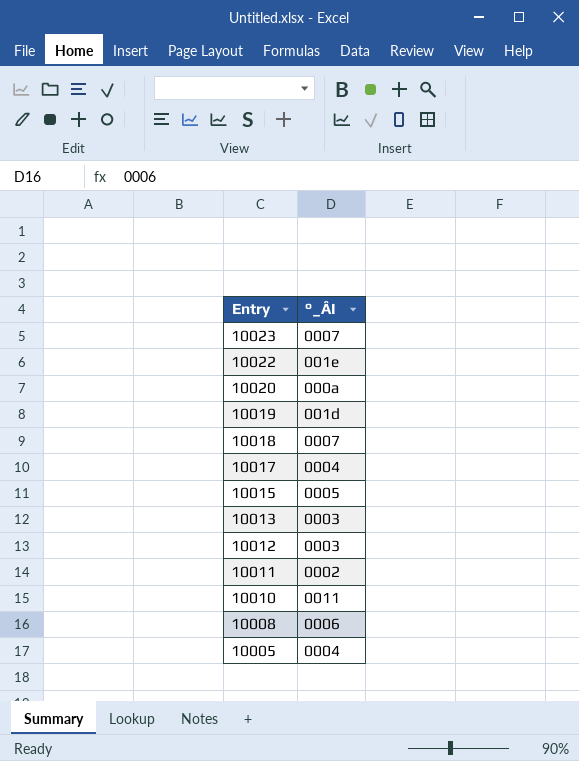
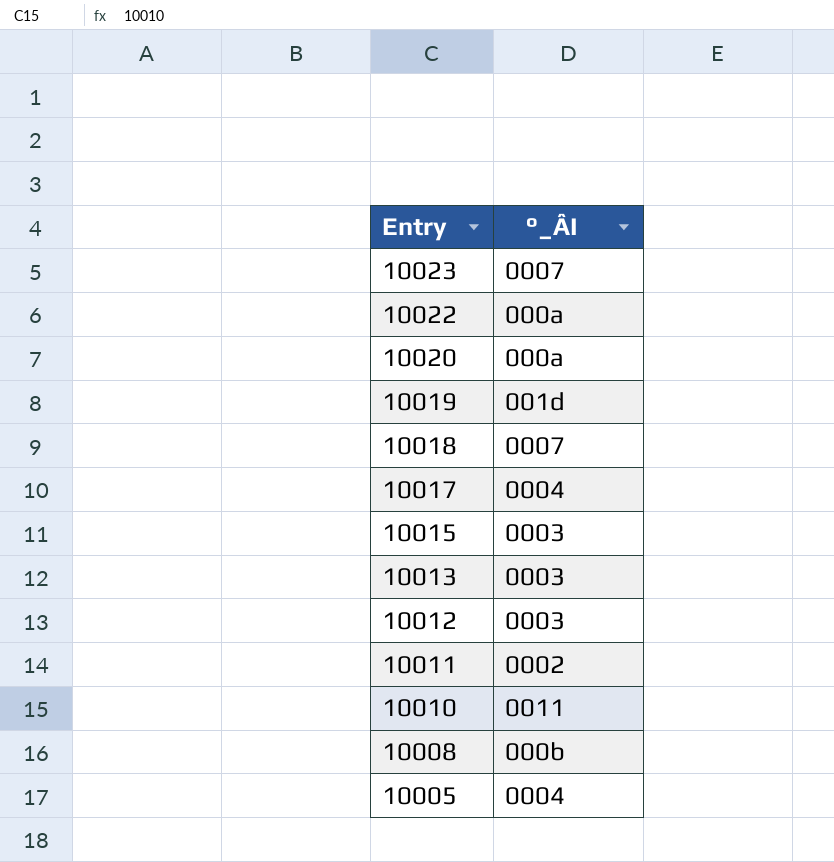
10022 | °_ÂI: 001e -> 000a
10015 | °_ÂI: 0005 -> 0003
10008 | °_ÂI: 0006 -> 000b

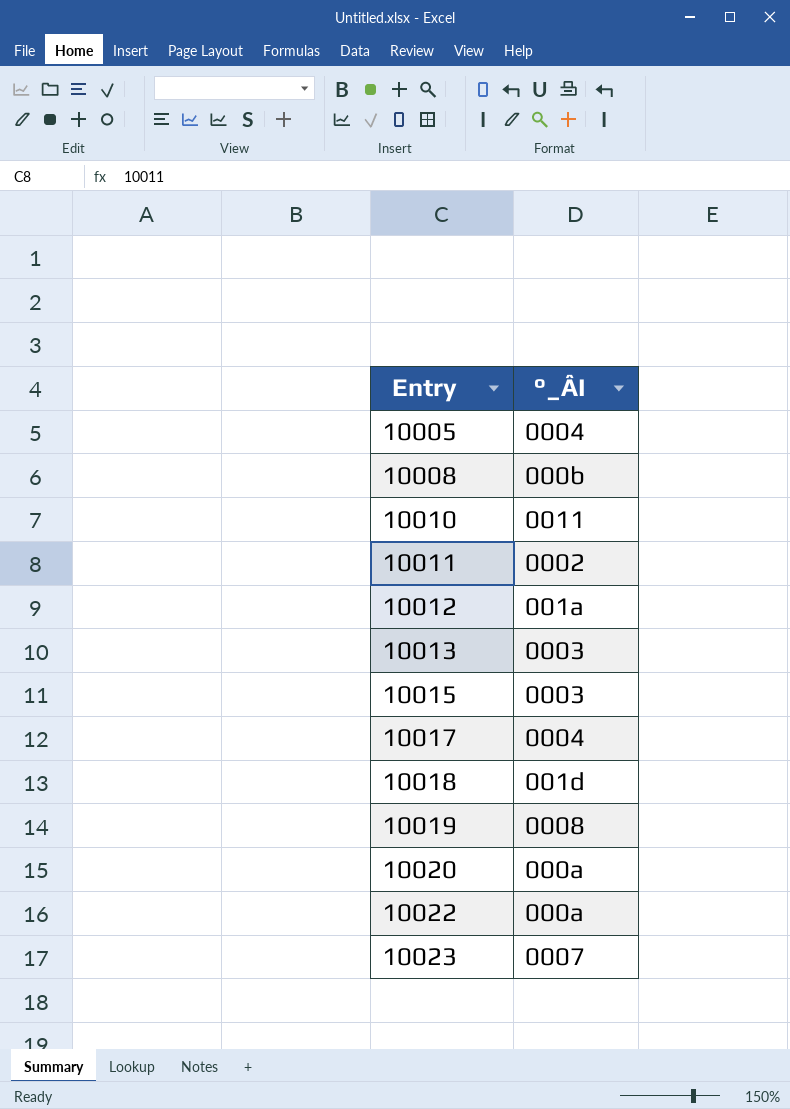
row order: Entry descending -> Entry ascending
10012 | °_ÂI: 0003 -> 001a
10018 | °_ÂI: 0007 -> 001d
10019 | °_ÂI: 001d -> 0008

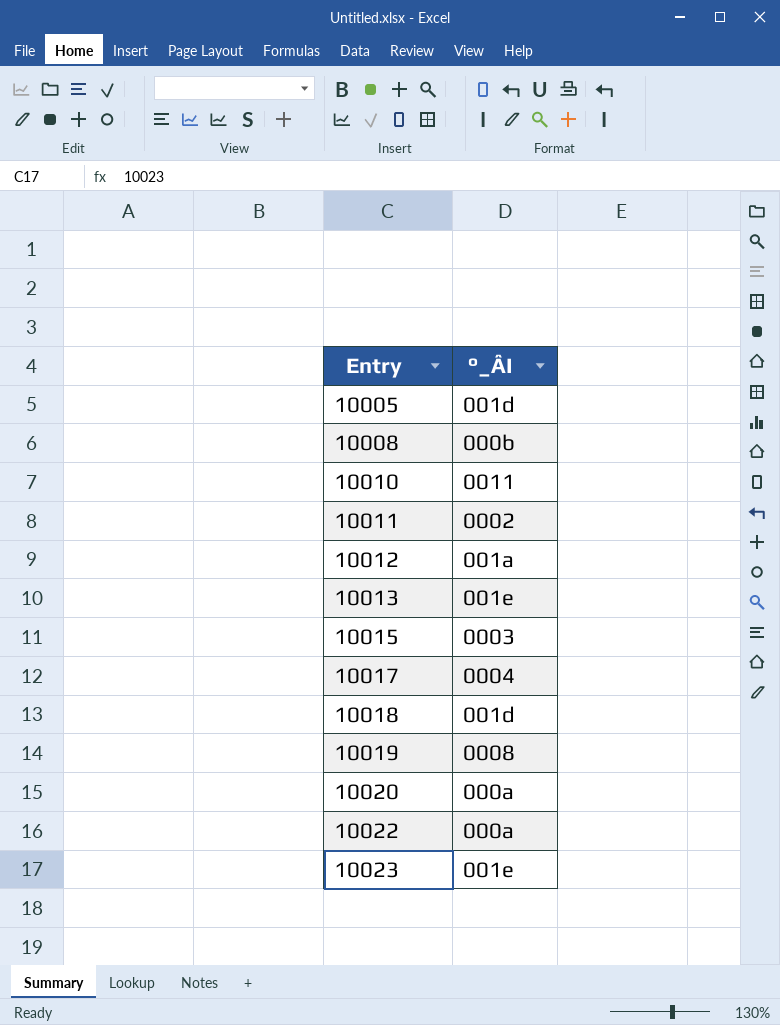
10005 | °_ÂI: 0004 -> 001d
10013 | °_ÂI: 0003 -> 001e
10023 | °_ÂI: 0007 -> 001e

